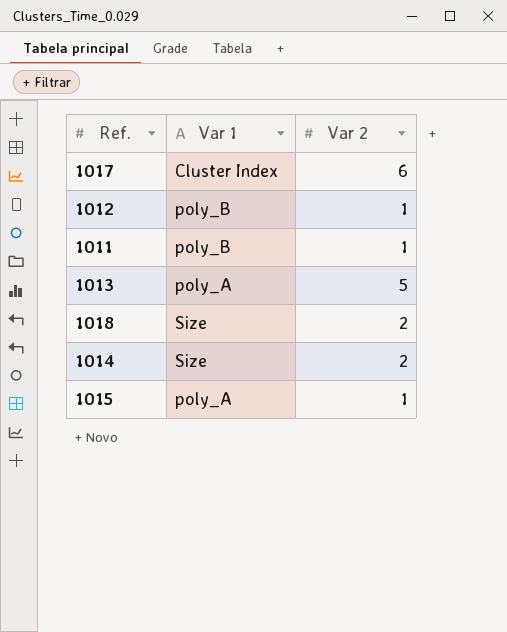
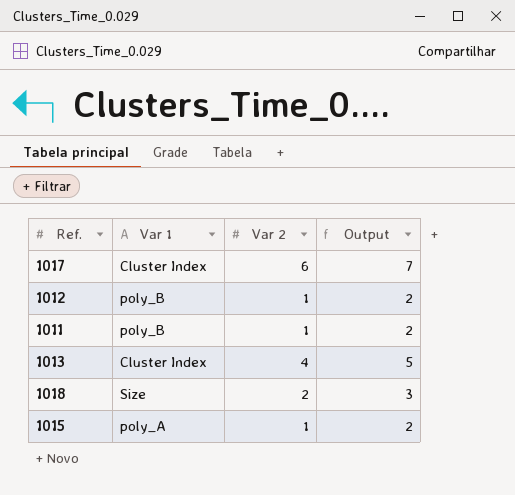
column Output | formula: none -> [Var 2] + 1
row 1014: Size | 2 -> none
1013 | Var 1: poly_A -> Cluster Index
1013 | Var 2: 5 -> 4

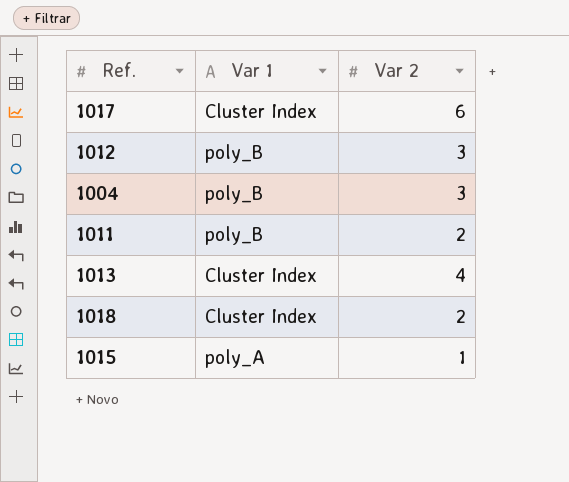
column Output | formula: [Var 2] + 1 -> none
1012 | Var 2: 1 -> 3
row 1004: none -> poly_B | 3
1011 | Var 2: 1 -> 2
1018 | Var 1: Size -> Cluster Index

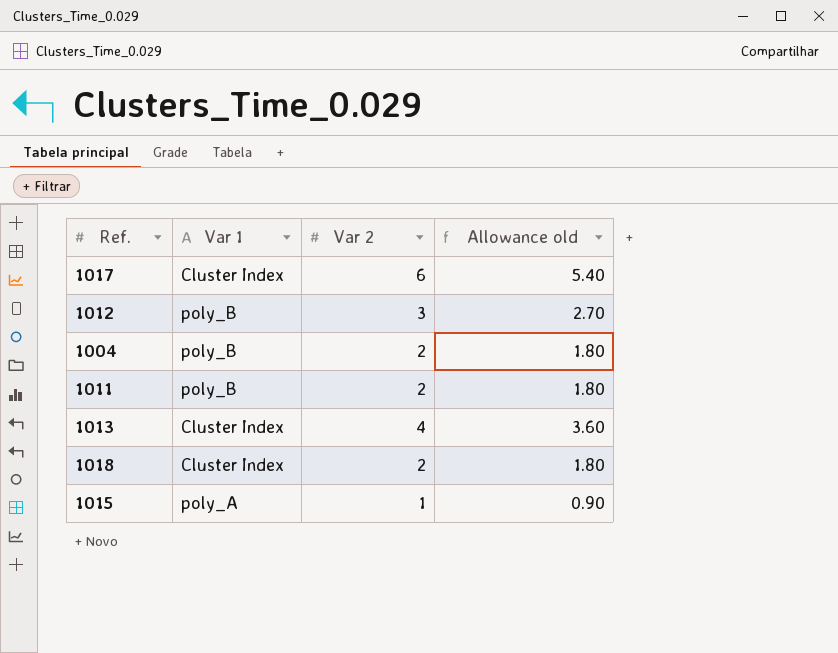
column Allowance old | formula: none -> [Var 2] * 0.9
1004 | Var 2: 3 -> 2

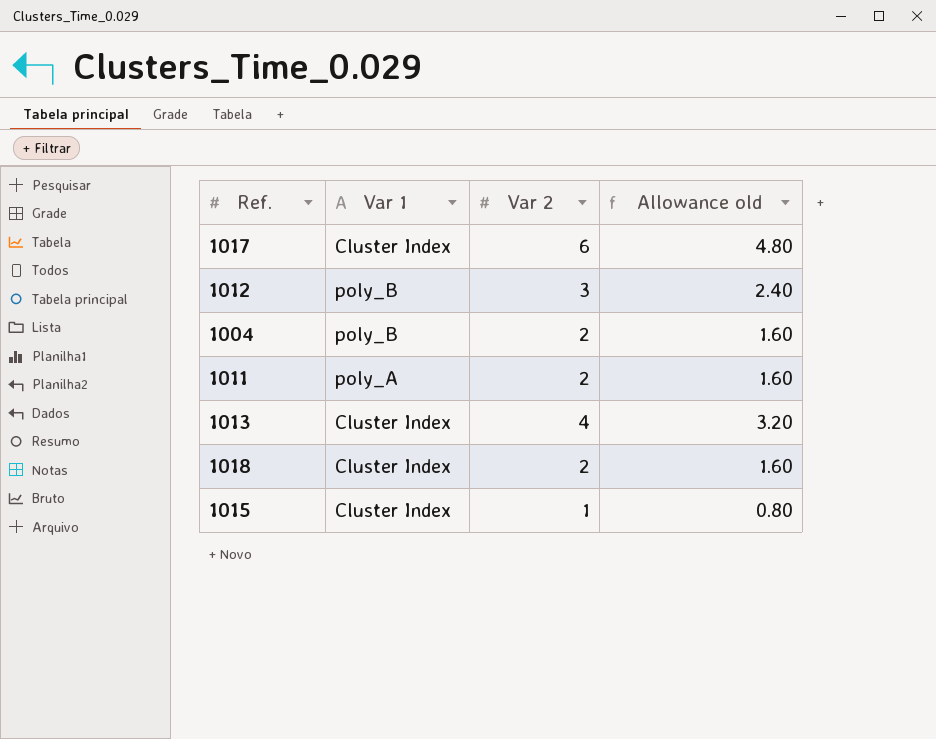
column Allowance old | formula: [Var 2] * 0.9 -> [Var 2] * 0.8
1011 | Var 1: poly_B -> poly_A
1015 | Var 1: poly_A -> Cluster Index

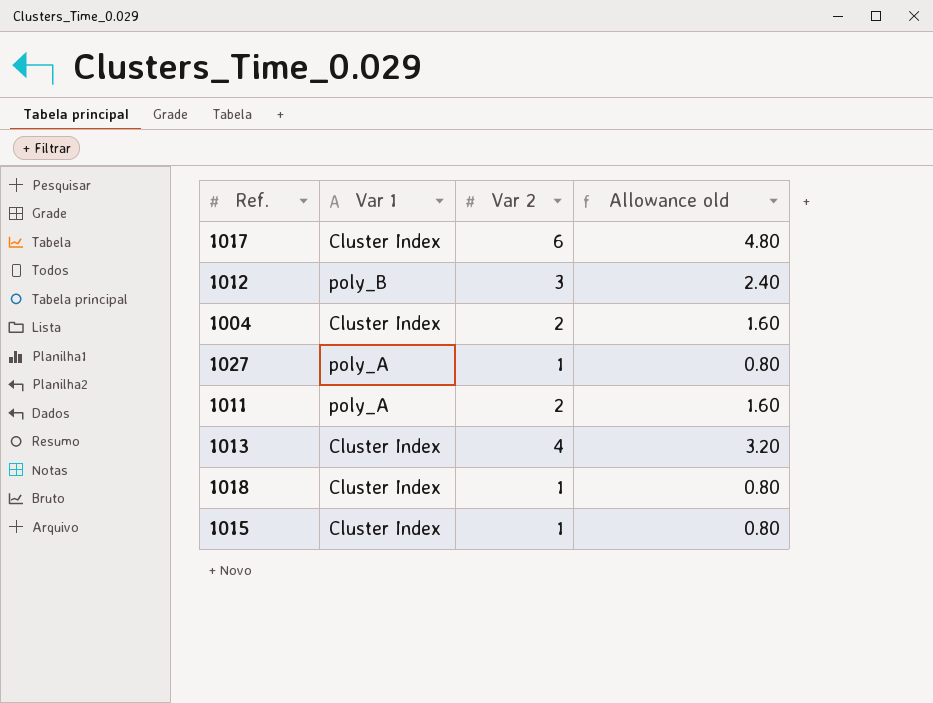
1004 | Var 1: poly_B -> Cluster Index
row 1027: none -> poly_A | 1 | 0.80
1018 | Var 2: 2 -> 1
1018 | Allowance old: 1.60 -> 0.80

